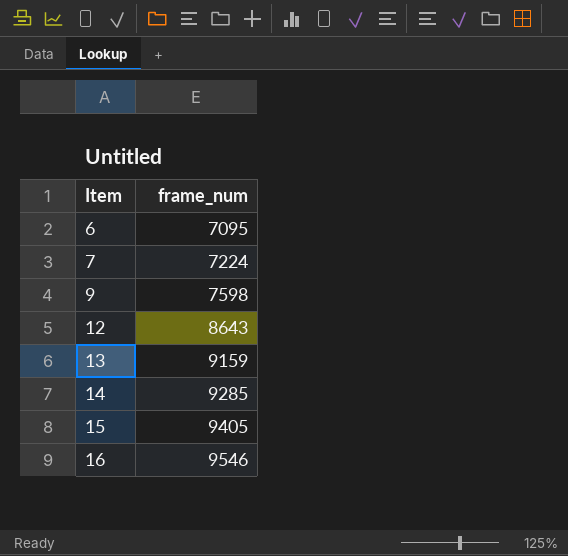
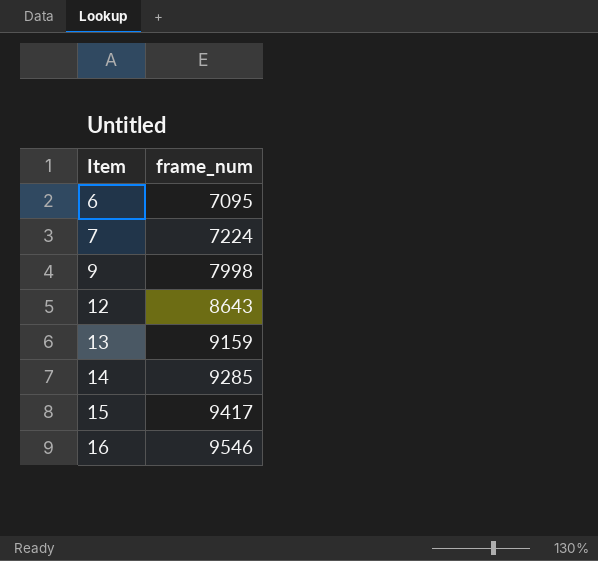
9 | frame_num: 7598 -> 7998
15 | frame_num: 9405 -> 9417

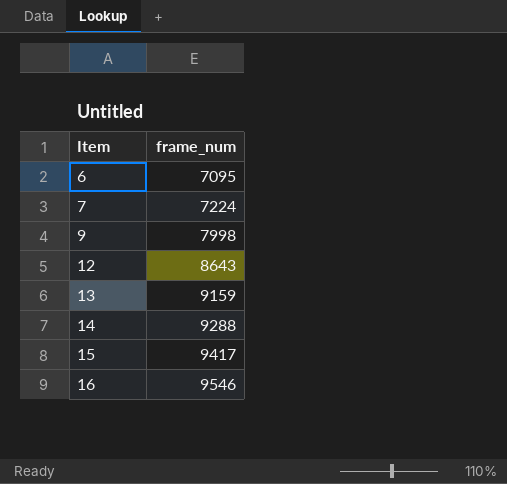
14 | frame_num: 9285 -> 9288

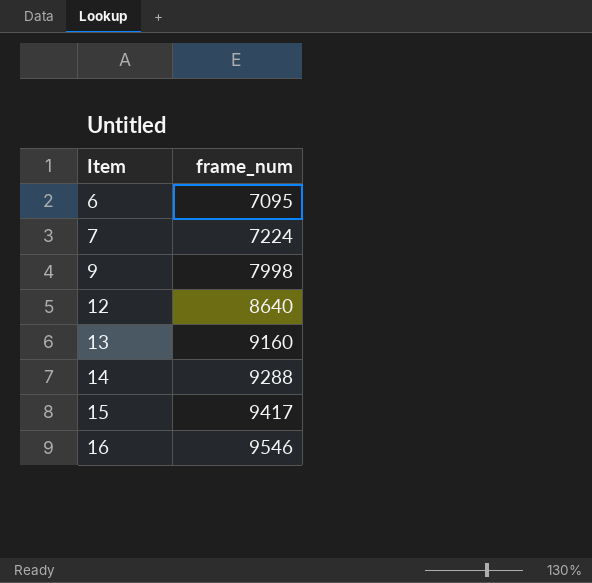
12 | frame_num: 8643 -> 8640
13 | frame_num: 9159 -> 9160

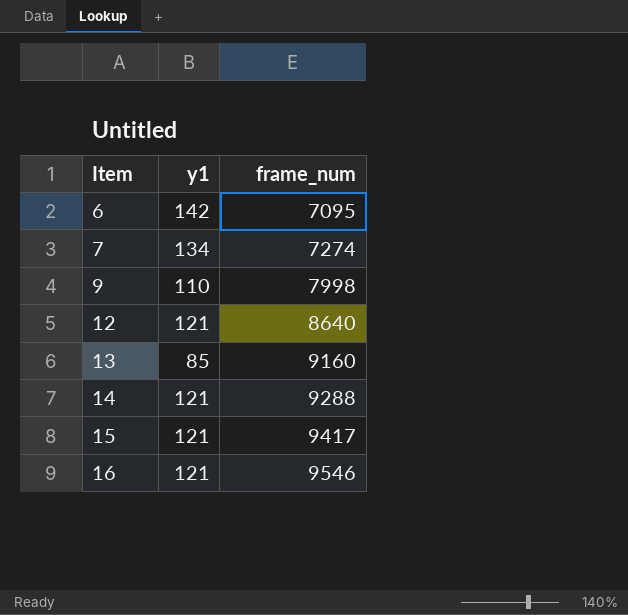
column y1 | position: none -> 2
7 | frame_num: 7224 -> 7274

